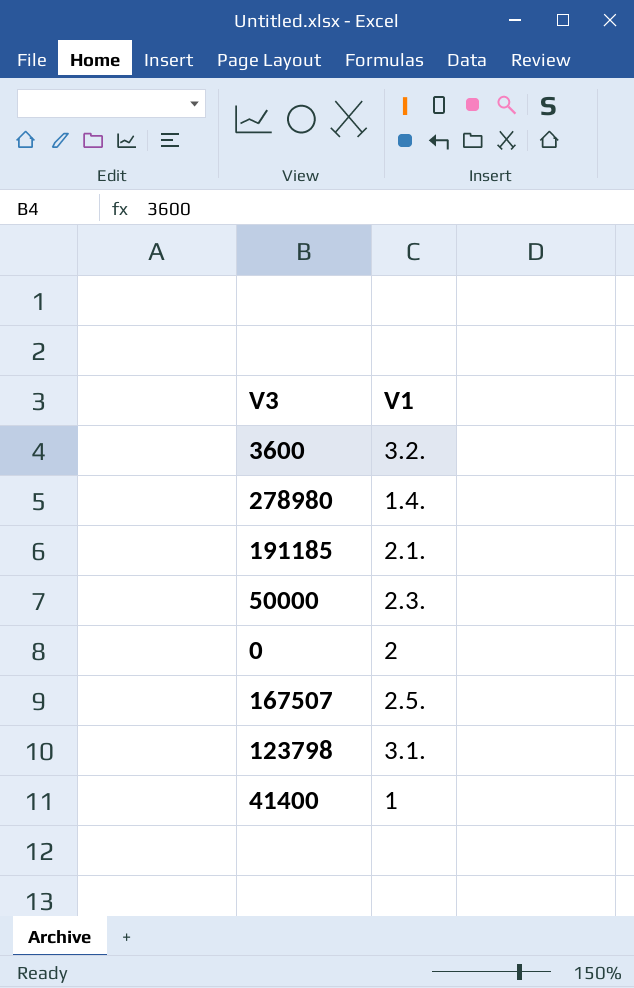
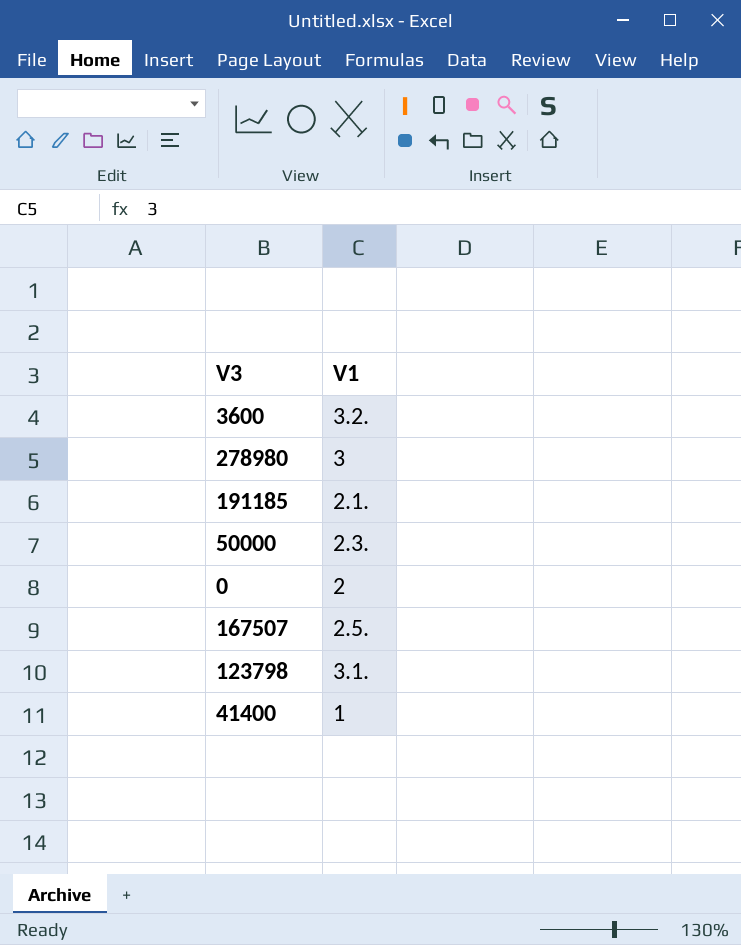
278980 | V1: 1.4. -> 3

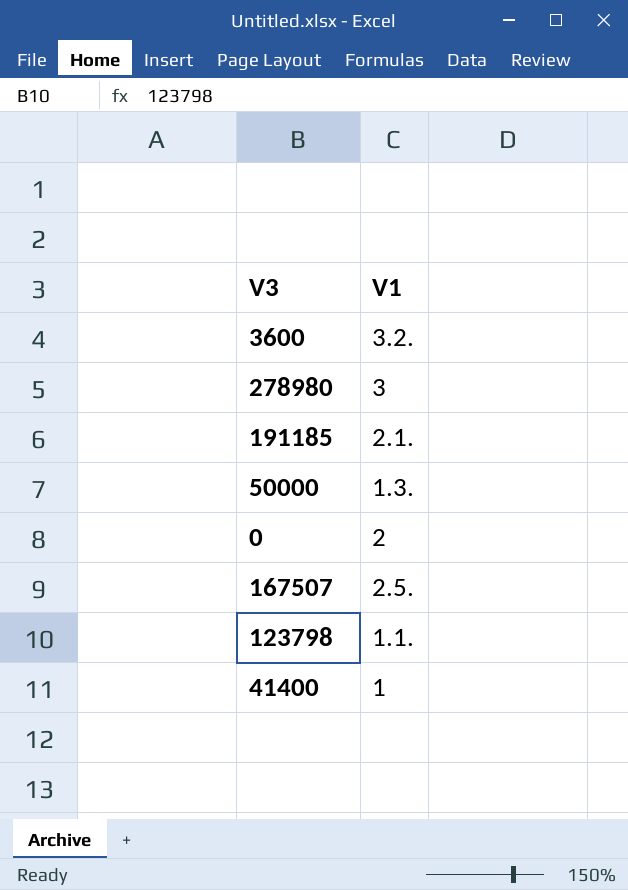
50000 | V1: 2.3. -> 1.3.
123798 | V1: 3.1. -> 1.1.

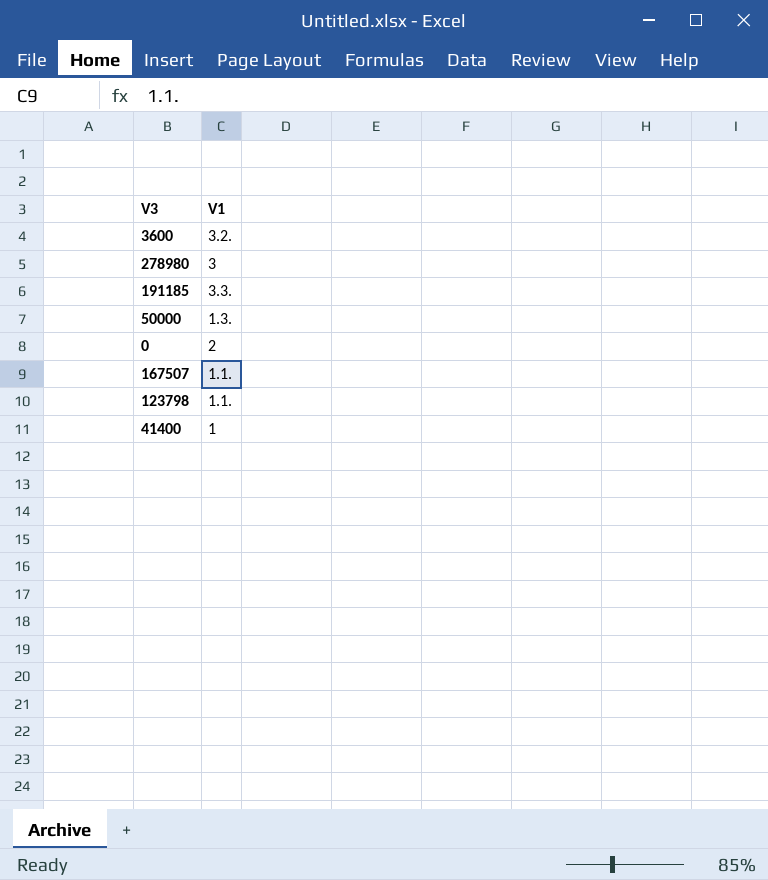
191185 | V1: 2.1. -> 3.3.
167507 | V1: 2.5. -> 1.1.

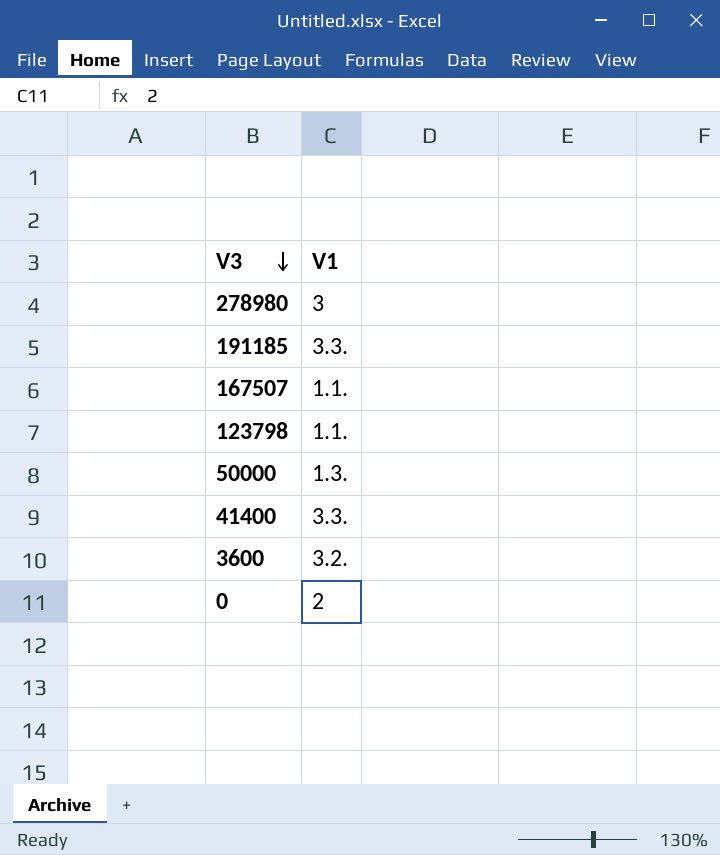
row order: none -> V3 descending
41400 | V1: 1 -> 3.3.

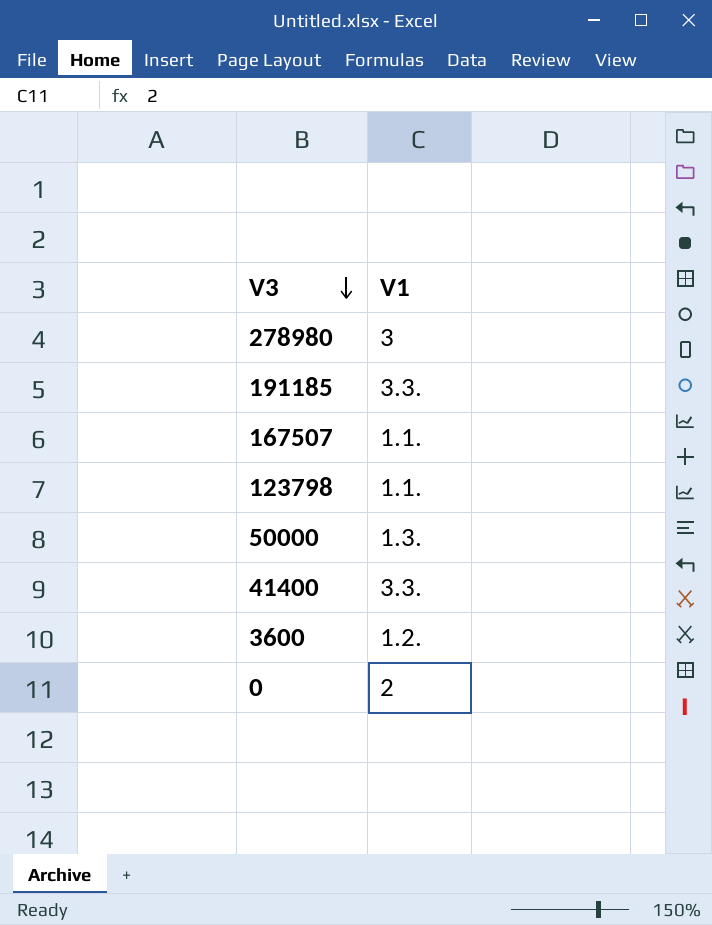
3600 | V1: 3.2. -> 1.2.

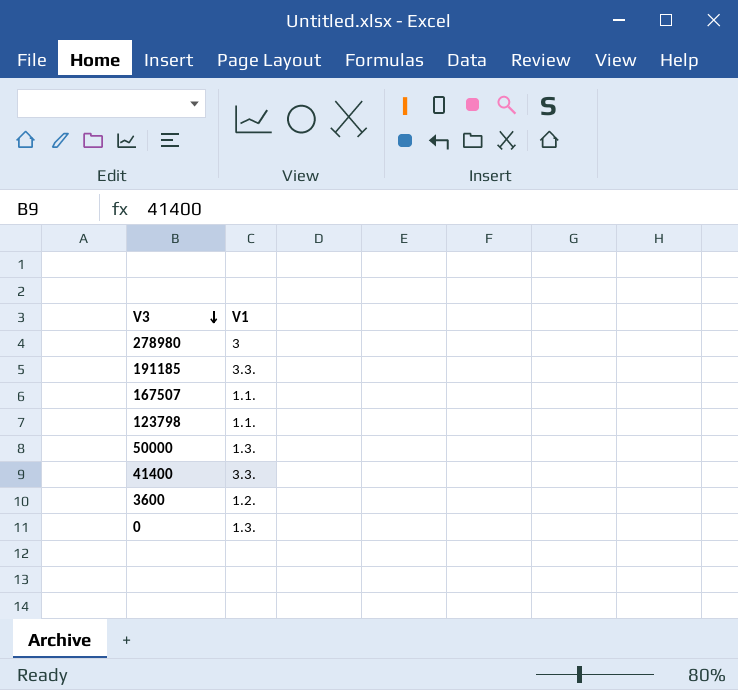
0 | V1: 2 -> 1.3.

